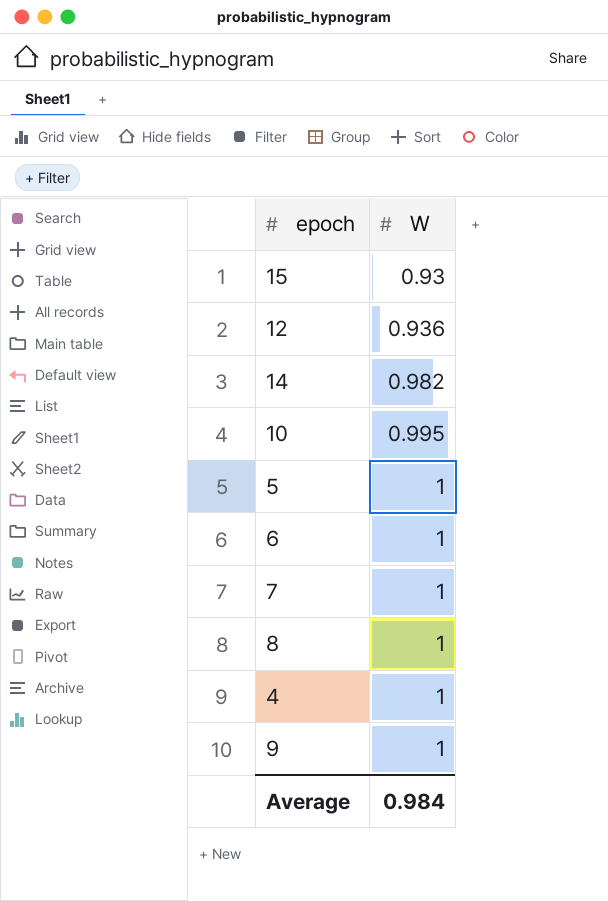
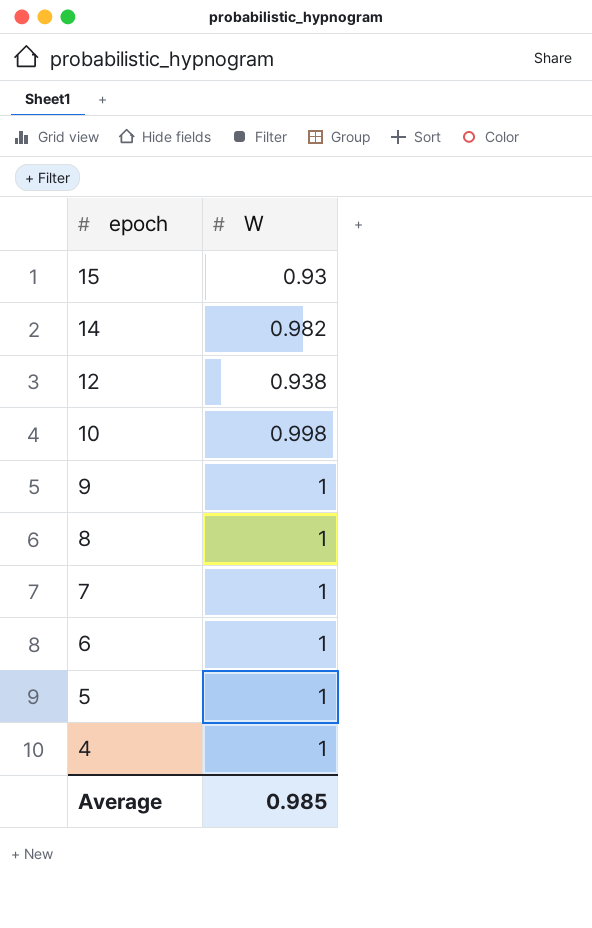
row order: W ascending -> epoch descending
12 | W: 0.936 -> 0.938
10 | W: 0.995 -> 0.998
Average | W: 0.984 -> 0.985

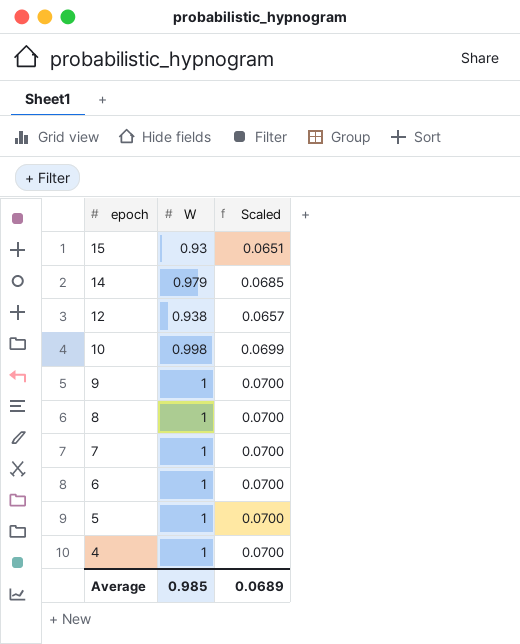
column Scaled | formula: none -> [W] * 0.07
14 | W: 0.982 -> 0.979

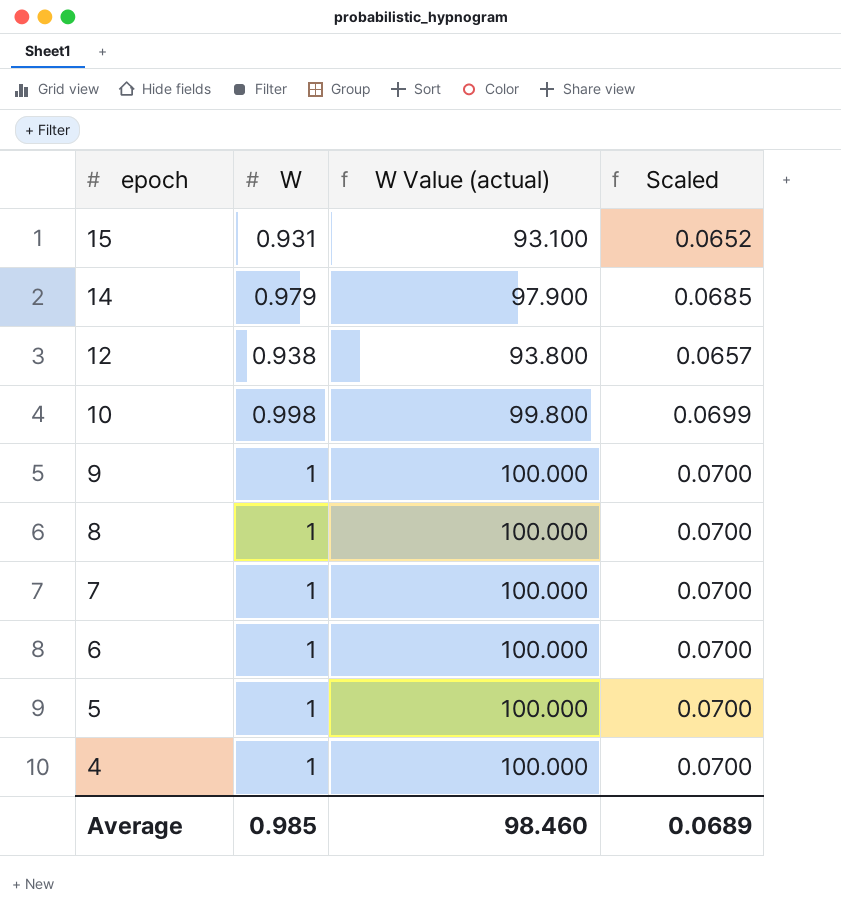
column W Value (actual) | formula: none -> [W] * 100
15 | W: 0.93 -> 0.931
15 | Scaled: 0.0651 -> 0.0652

